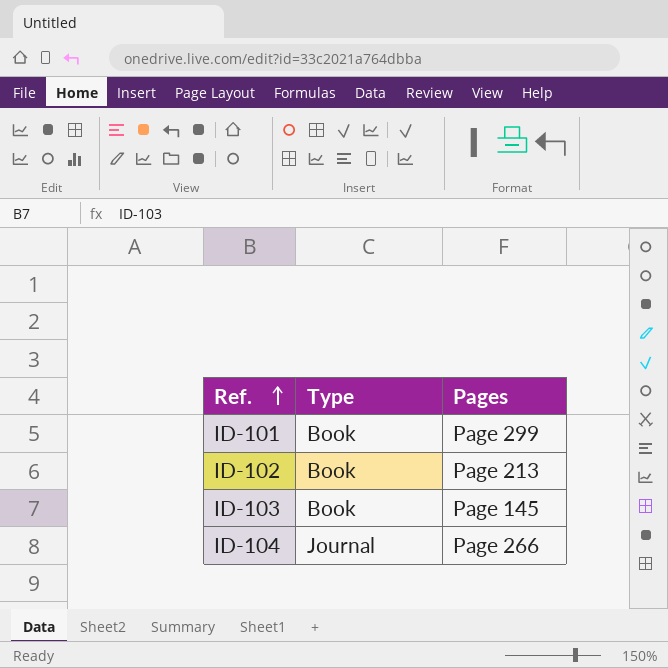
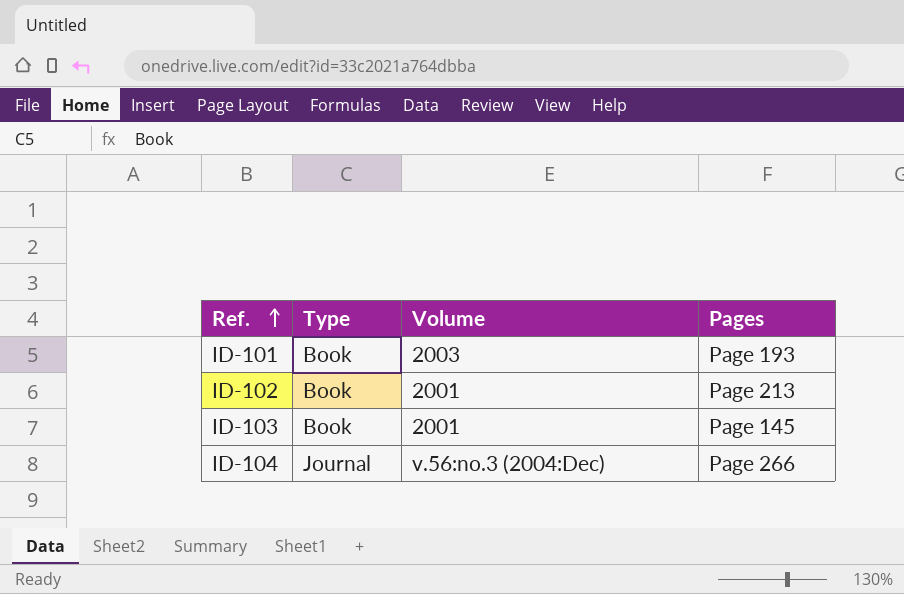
column Volume | position: none -> 3
ID-101 | Pages: Page 299 -> Page 193

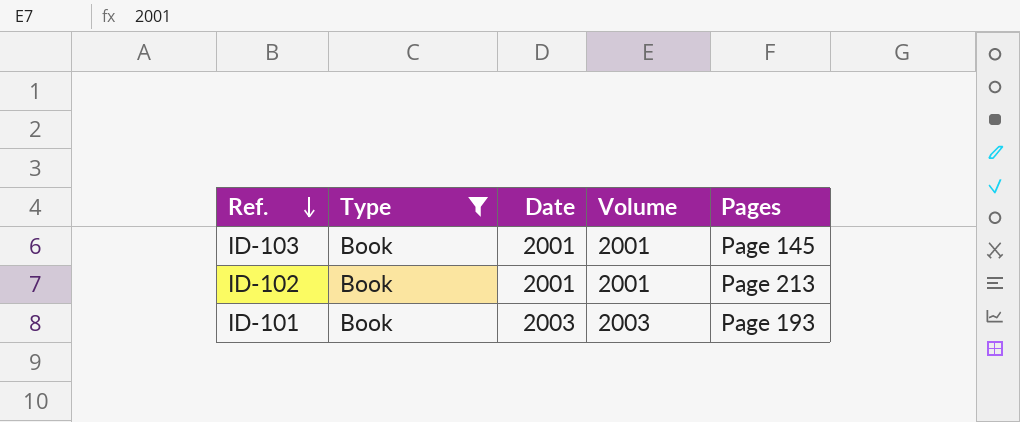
filter: none -> Type = Book
row order: Ref. ascending -> Ref. descending
column Date | position: none -> 3

